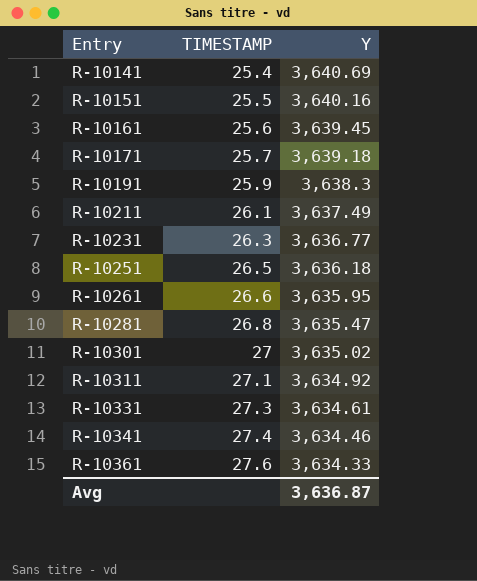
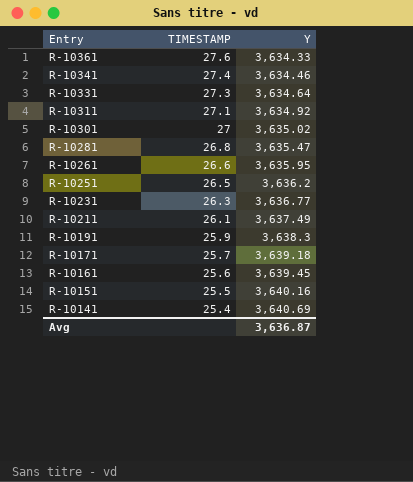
row order: Entry ascending -> Entry descending
R-10331 | Y: 3,634.61 -> 3,634.64
R-10251 | Y: 3,636.18 -> 3,636.2

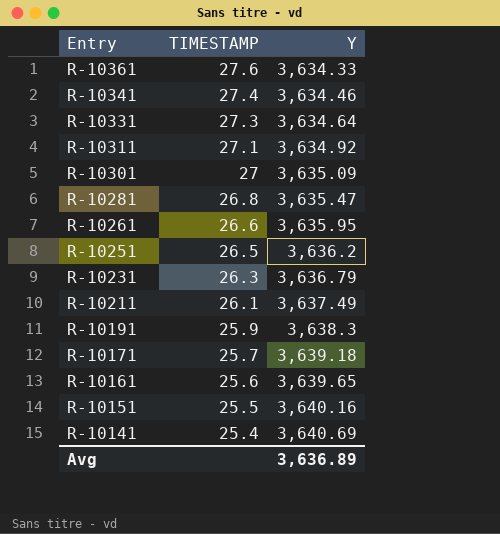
R-10301 | Y: 3,635.02 -> 3,635.09
R-10231 | Y: 3,636.77 -> 3,636.79
R-10161 | Y: 3,639.45 -> 3,639.65
Avg | Y: 3,636.87 -> 3,636.89

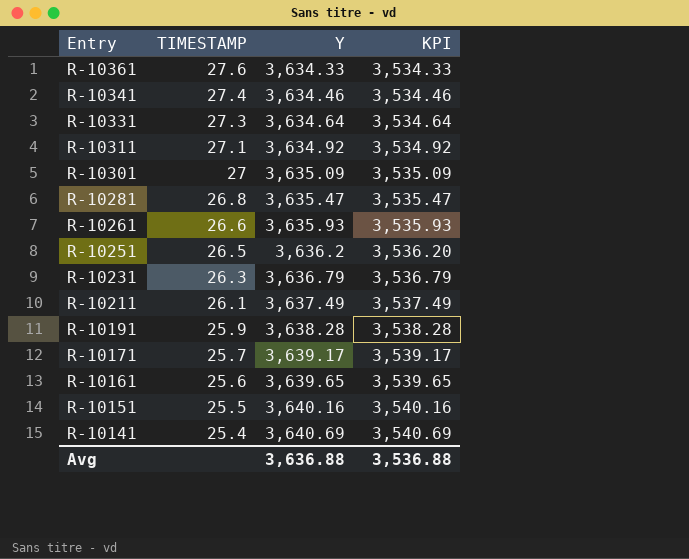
column KPI | formula: none -> [Y] - 100
R-10261 | Y: 3,635.95 -> 3,635.93
R-10191 | Y: 3,638.3 -> 3,638.28
R-10171 | Y: 3,639.18 -> 3,639.17
Avg | Y: 3,636.89 -> 3,636.88

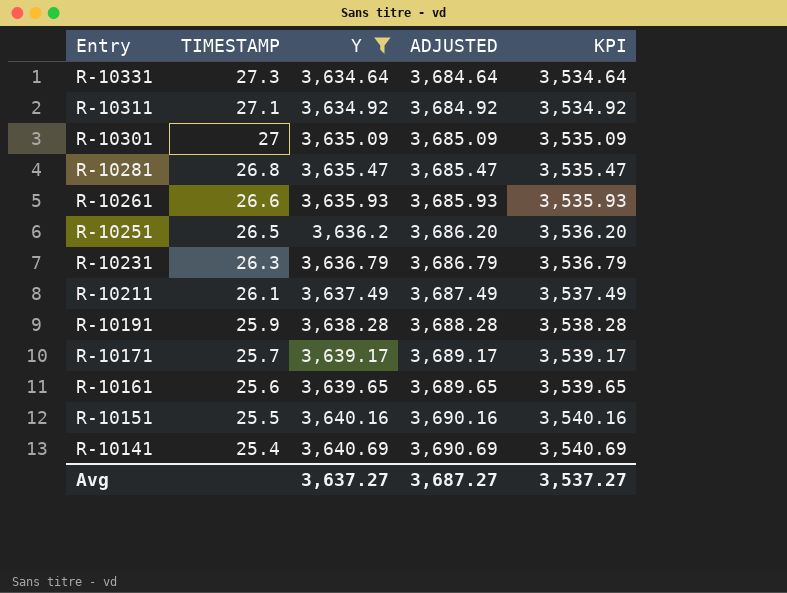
filter: none -> Y >= 3,634.64
column ADJUSTED | formula: none -> [Y] + 50
Avg | Y: 3,636.88 -> 3,637.27
Avg | KPI: 3,536.88 -> 3,537.27

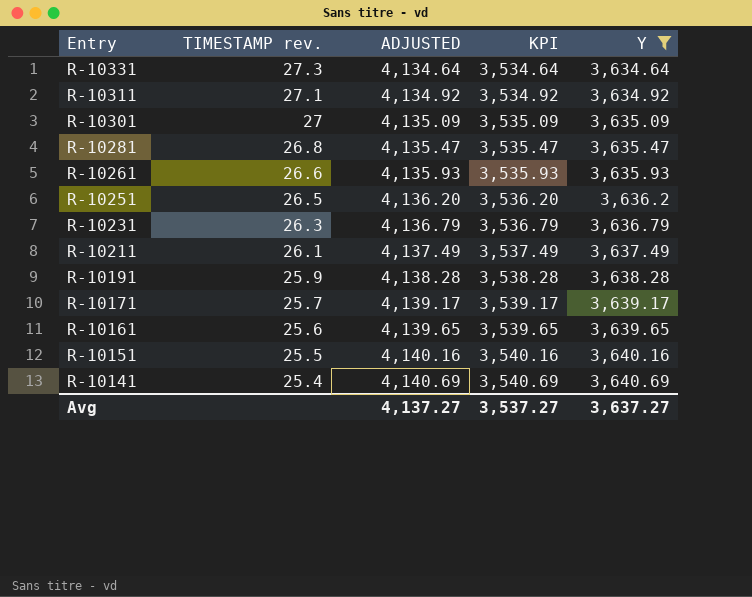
column name: TIMESTAMP -> TIMESTAMP rev.
column ADJUSTED | formula: [Y] + 50 -> [Y] + 500
column Y | position: 3 -> 5
Avg | ADJUSTED: 3,687.27 -> 4,137.27

